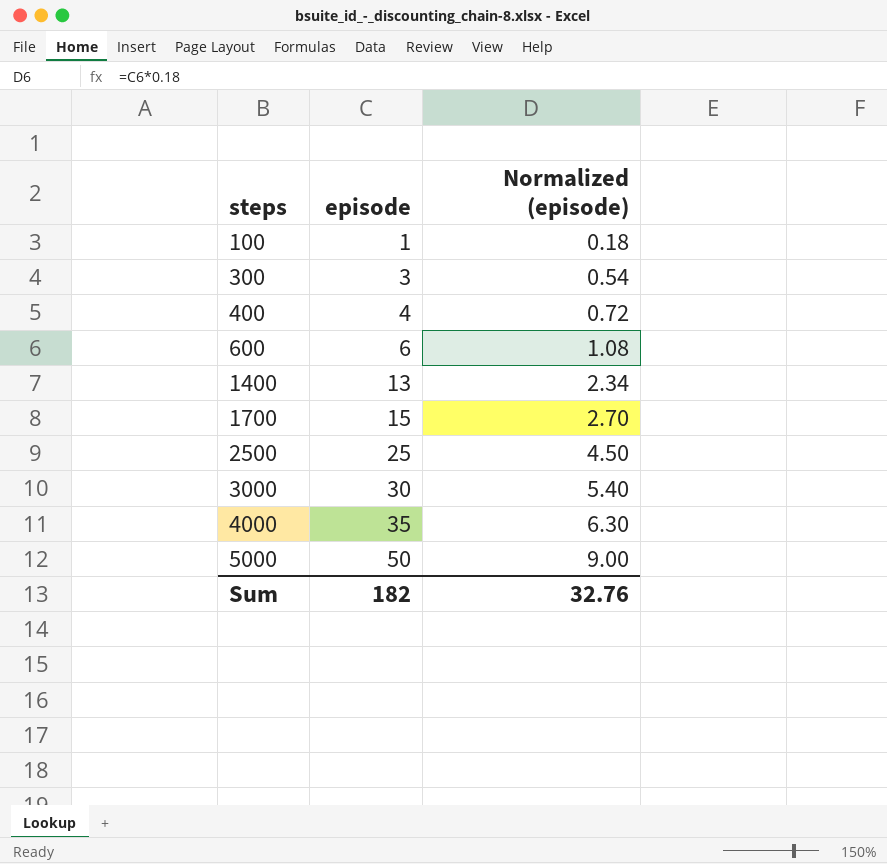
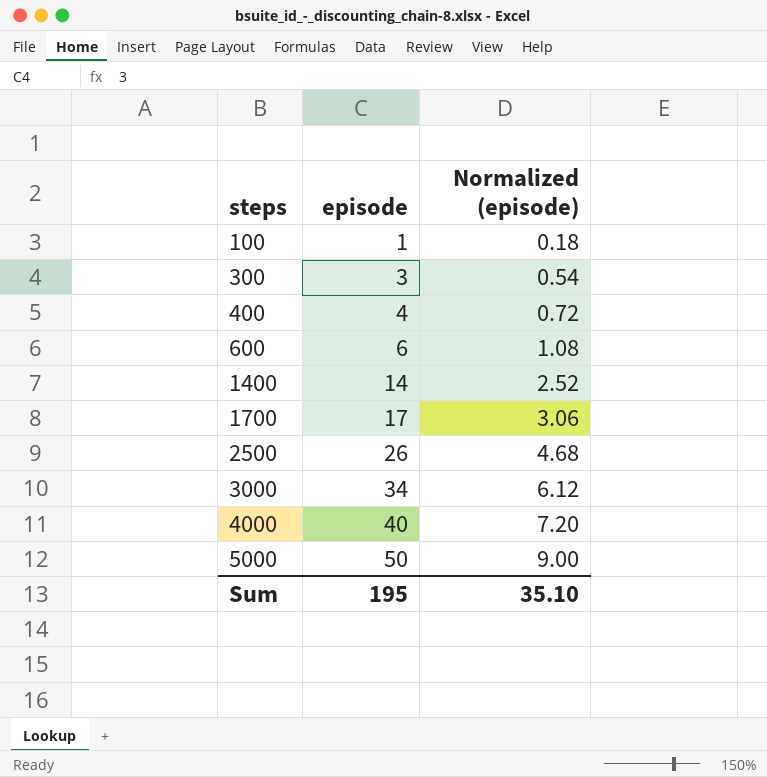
1400 | episode: 13 -> 14
1400 | Normalized (episode): 2.34 -> 2.52
1700 | episode: 15 -> 17
1700 | Normalized (episode): 2.70 -> 3.06
2500 | episode: 25 -> 26
2500 | Normalized (episode): 4.50 -> 4.68
3000 | episode: 30 -> 34
3000 | Normalized (episode): 5.40 -> 6.12
4000 | episode: 35 -> 40
4000 | Normalized (episode): 6.30 -> 7.20
Sum | episode: 182 -> 195
Sum | Normalized (episode): 32.76 -> 35.10

